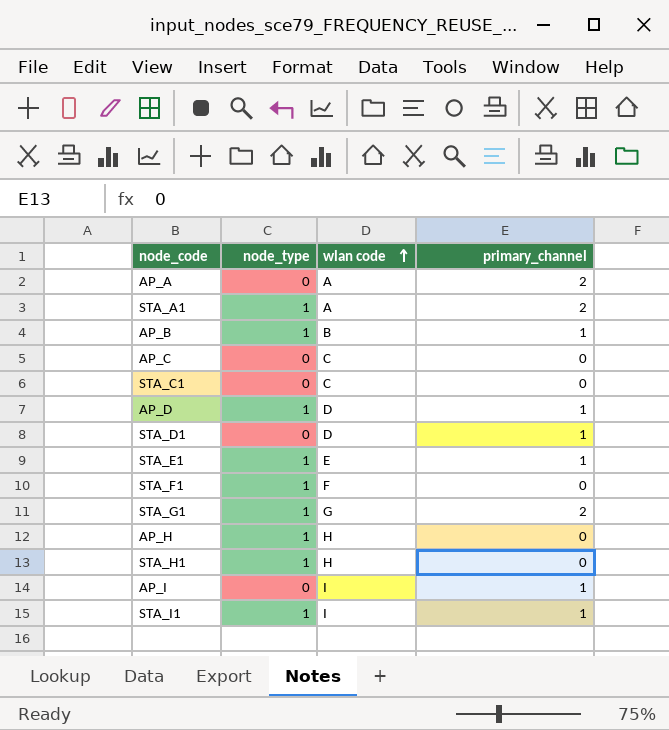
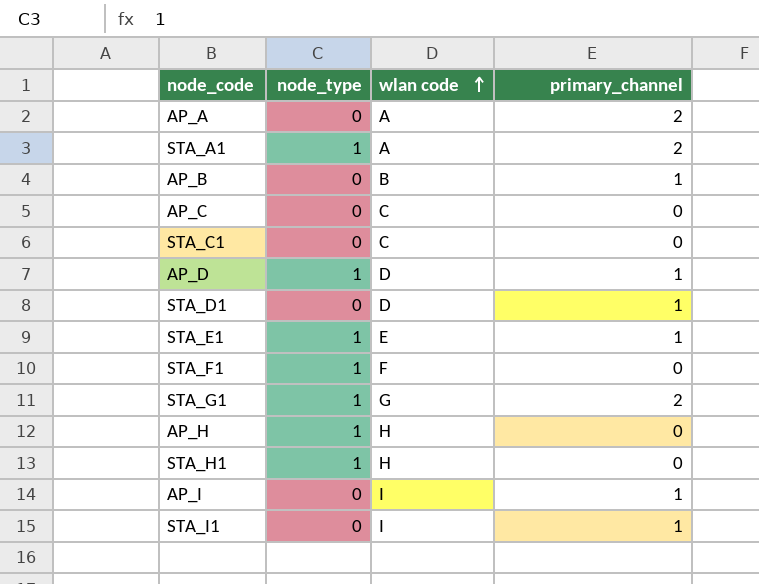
AP_B | node_type: 1 -> 0
STA_I1 | node_type: 1 -> 0

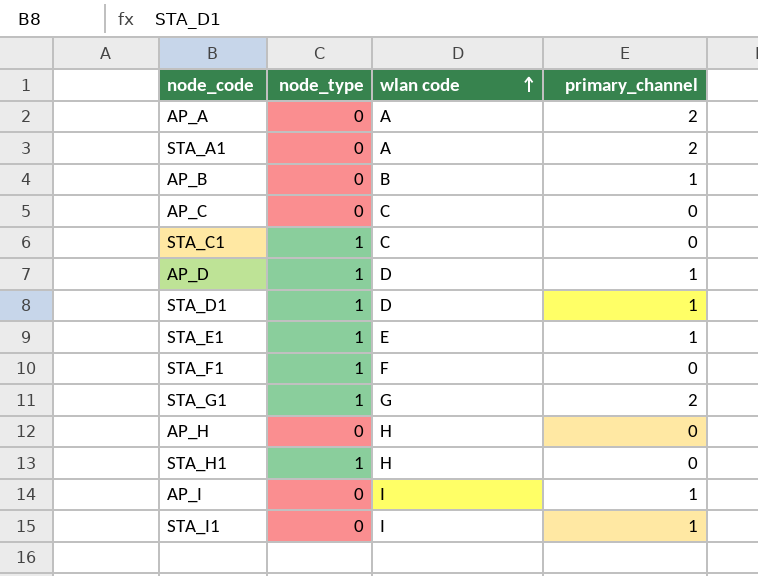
STA_A1 | node_type: 1 -> 0
STA_C1 | node_type: 0 -> 1
STA_D1 | node_type: 0 -> 1
AP_H | node_type: 1 -> 0

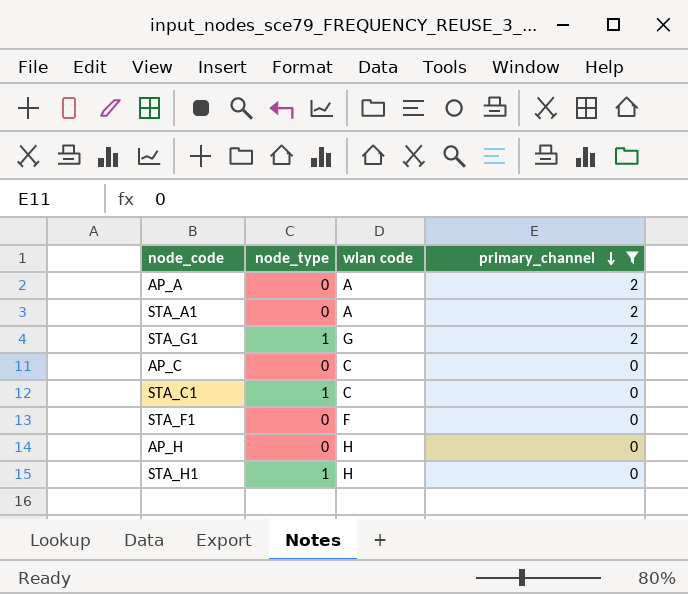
filter: none -> primary_channel != 1
row order: wlan code ascending -> primary_channel descending
STA_F1 | node_type: 1 -> 0

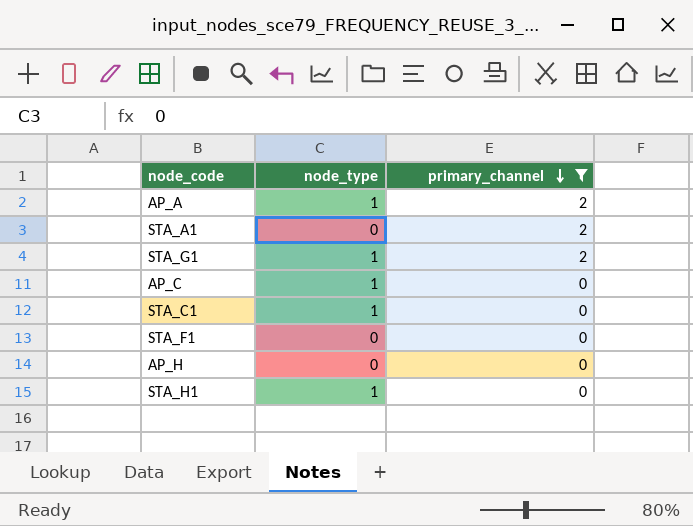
column wlan code | position: 3 -> none
AP_A | node_type: 0 -> 1
AP_C | node_type: 0 -> 1

